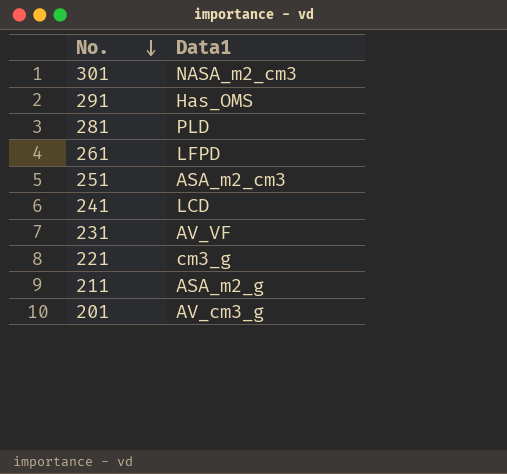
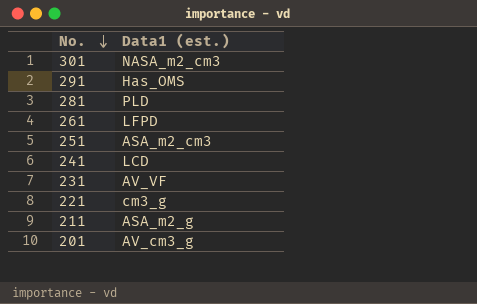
column name: Data1 -> Data1 (est.)

